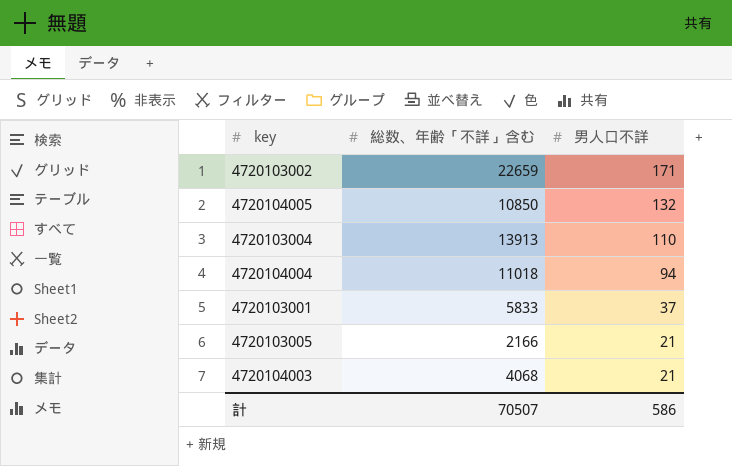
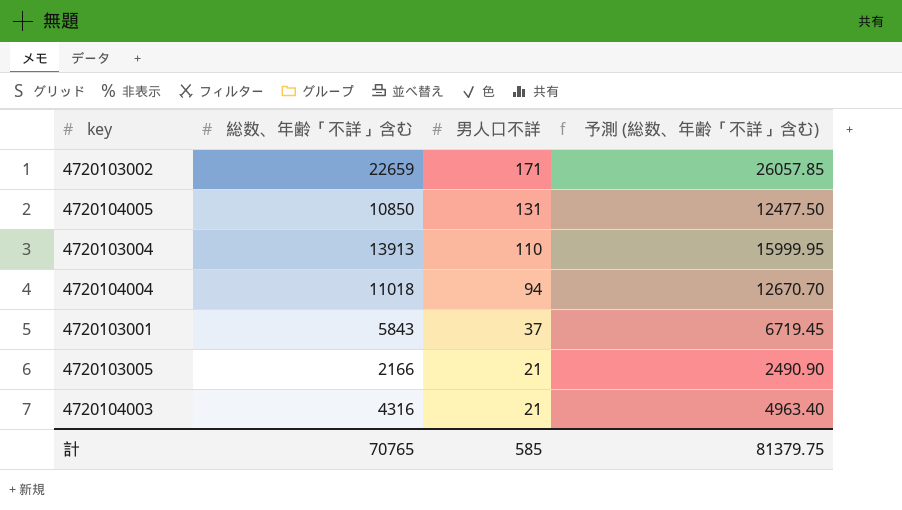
column 予測 (総数、年齢「不詳」含む) | formula: none -> [総数、年齢「不詳」含む] * 1.15
4720104005 | 男人口不詳: 132 -> 131
4720103001 | 総数、年齢「不詳」含む: 5833 -> 5843
4720104003 | 総数、年齢「不詳」含む: 4068 -> 4316
計 | 総数、年齢「不詳」含む: 70507 -> 70765
計 | 男人口不詳: 586 -> 585

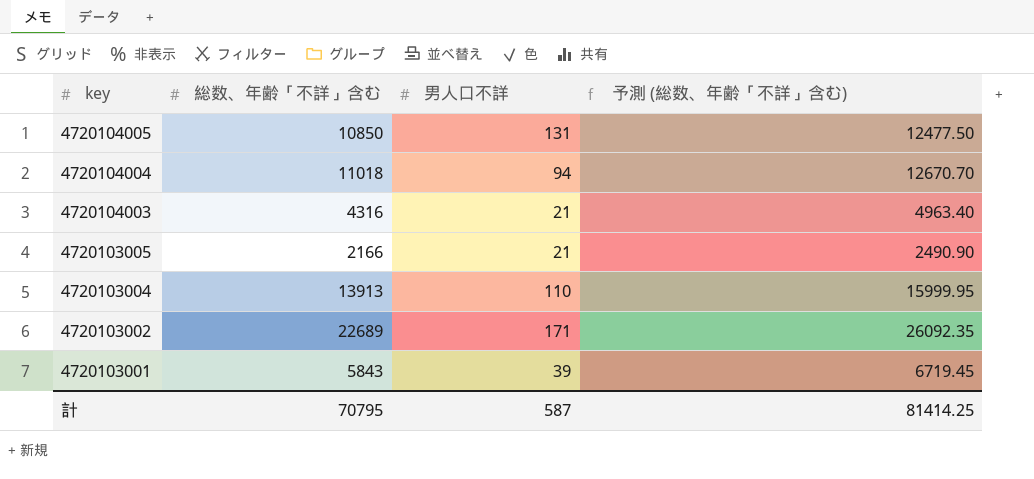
row order: 男人口不詳 descending -> key descending
4720103002 | 総数、年齢「不詳」含む: 22659 -> 22689
4720103002 | 予測 (総数、年齢「不詳」含む): 26057.85 -> 26092.35
4720103001 | 男人口不詳: 37 -> 39
計 | 総数、年齢「不詳」含む: 70765 -> 70795
計 | 男人口不詳: 585 -> 587
計 | 予測 (総数、年齢「不詳」含む): 81379.75 -> 81414.25

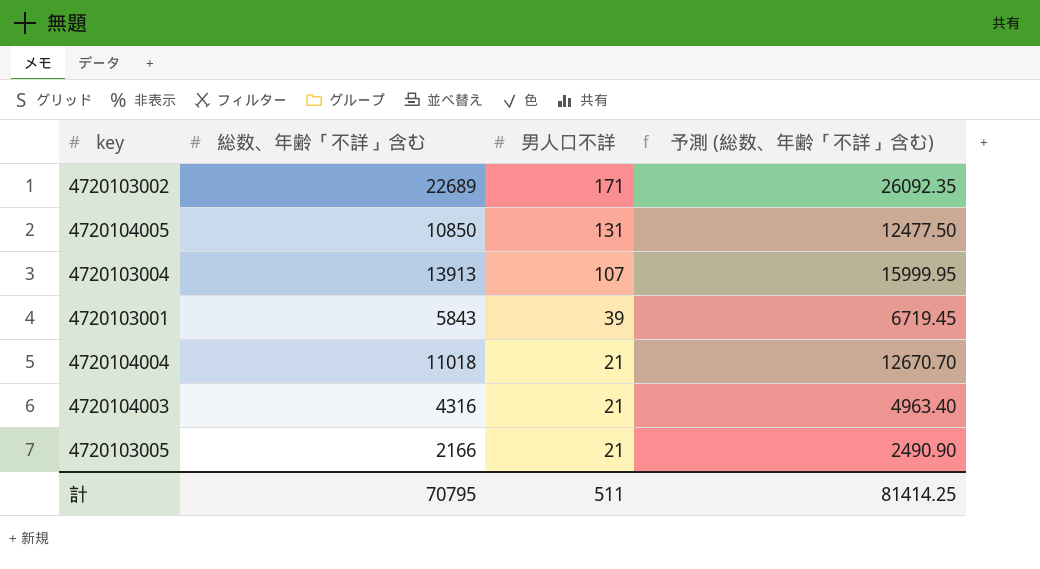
row order: key descending -> 男人口不詳 descending
4720103004 | 男人口不詳: 110 -> 107
4720104004 | 男人口不詳: 94 -> 21
計 | 男人口不詳: 587 -> 511

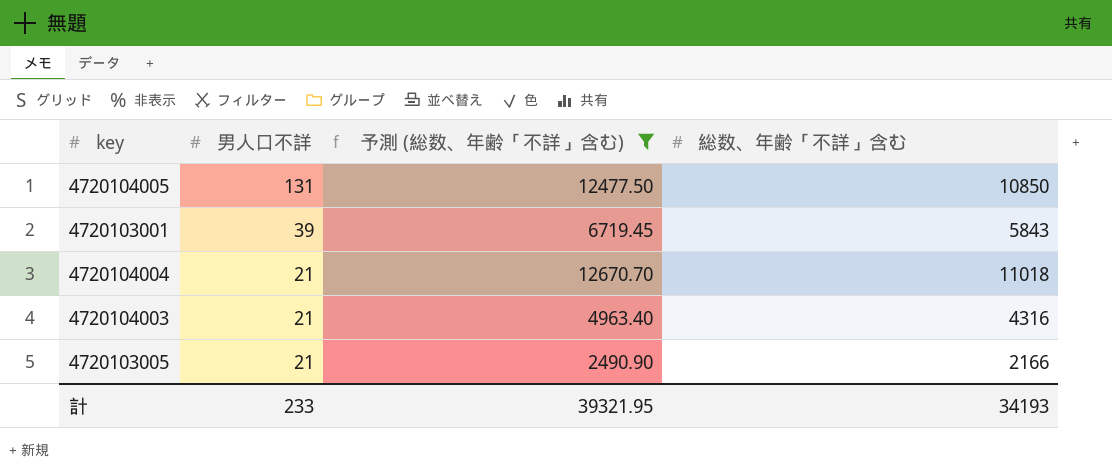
filter: none -> 予測 (総数、年齢「不詳」含む) <= 12670.70
column 総数、年齢「不詳」含む | position: 2 -> 4
計 | 男人口不詳: 511 -> 233
計 | 予測 (総数、年齢「不詳」含む): 81414.25 -> 39321.95
計 | 総数、年齢「不詳」含む: 70795 -> 34193

